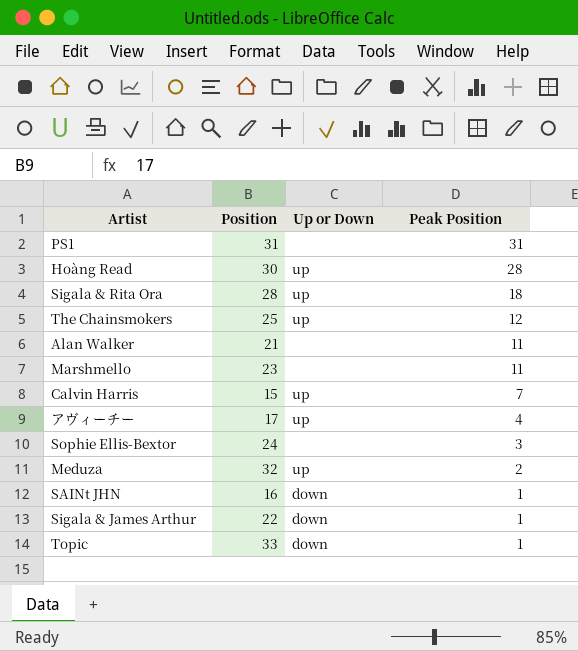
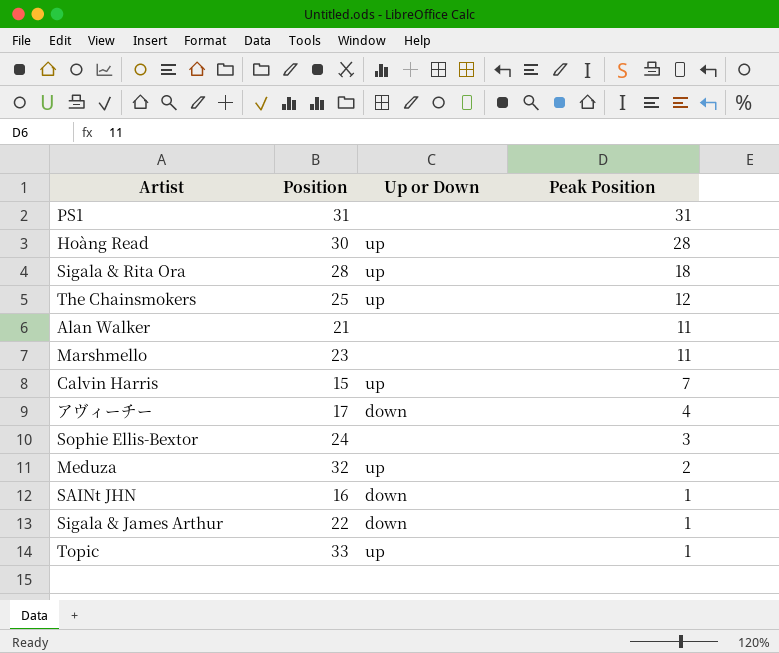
アヴィーチー | Up or Down: up -> down
Topic | Up or Down: down -> up

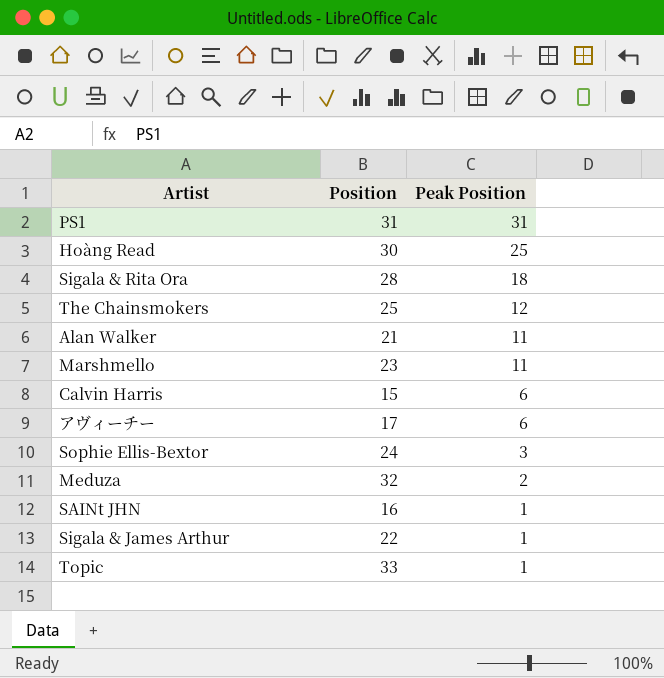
column Up or Down | position: 3 -> none
Hoàng Read | Peak Position: 28 -> 25
Calvin Harris | Peak Position: 7 -> 6
アヴィーチー | Peak Position: 4 -> 6

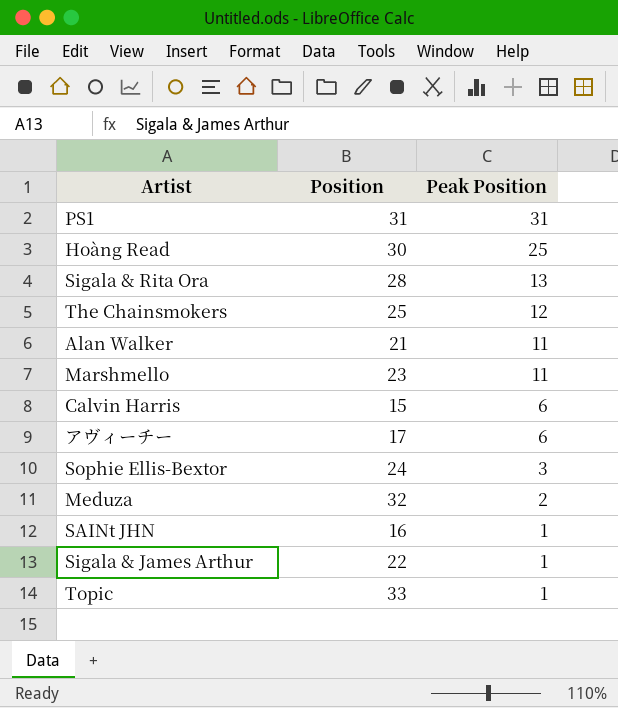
Sigala & Rita Ora | Peak Position: 18 -> 13

